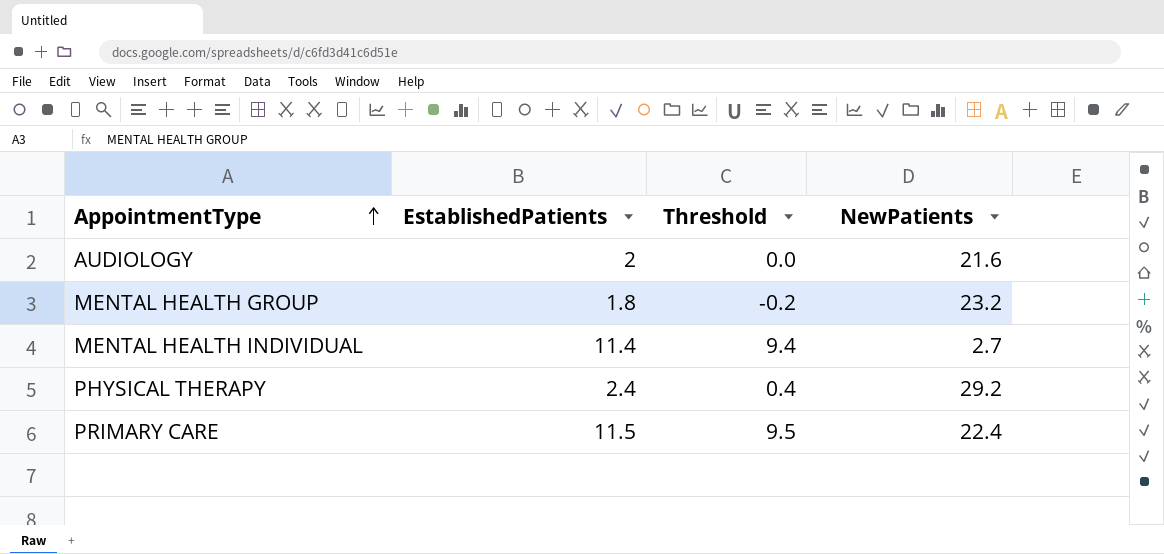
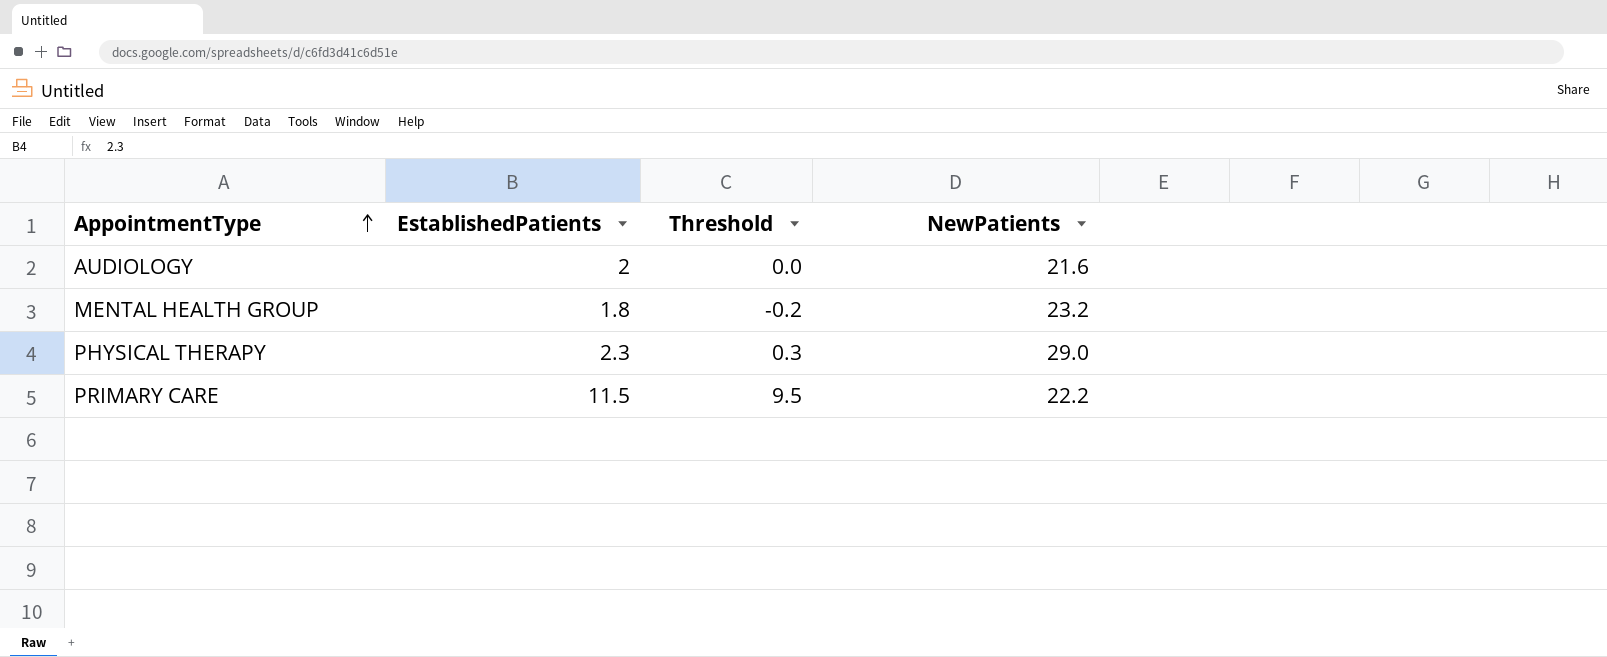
row MENTAL HEALTH INDIVIDUAL: 11.4 | 9.4 | 2.7 -> none
PHYSICAL THERAPY | EstablishedPatients: 2.4 -> 2.3
PHYSICAL THERAPY | Threshold: 0.4 -> 0.3
PHYSICAL THERAPY | NewPatients: 29.2 -> 29.0
PRIMARY CARE | NewPatients: 22.4 -> 22.2

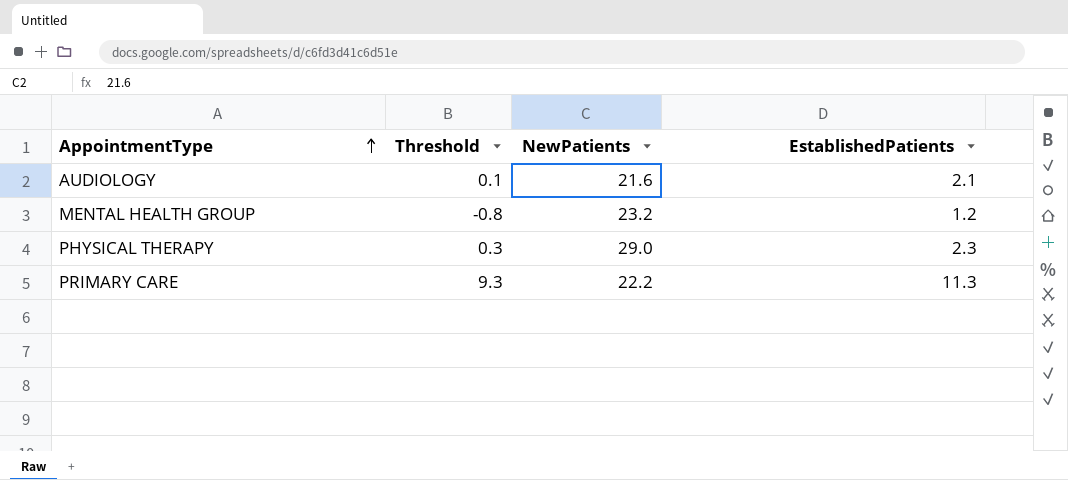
column EstablishedPatients | position: 2 -> 4
AUDIOLOGY | Threshold: 0.0 -> 0.1
AUDIOLOGY | EstablishedPatients: 2 -> 2.1
MENTAL HEALTH GROUP | Threshold: -0.2 -> -0.8
MENTAL HEALTH GROUP | EstablishedPatients: 1.8 -> 1.2
PRIMARY CARE | Threshold: 9.5 -> 9.3
PRIMARY CARE | EstablishedPatients: 11.5 -> 11.3

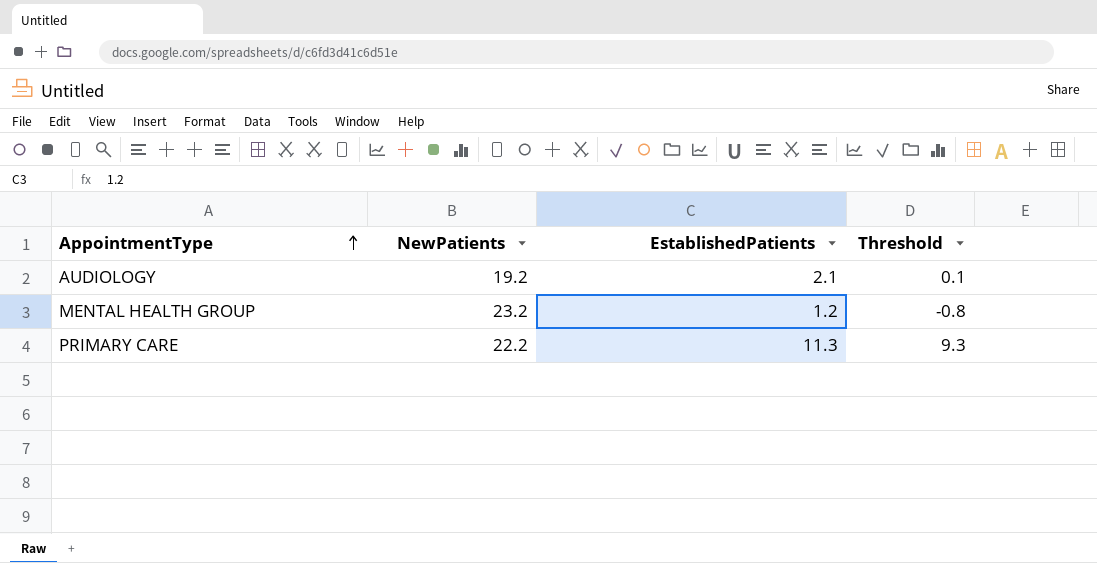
column Threshold | position: 2 -> 4
row PHYSICAL THERAPY: 0.3 | 29.0 | 2.3 -> none
AUDIOLOGY | NewPatients: 21.6 -> 19.2

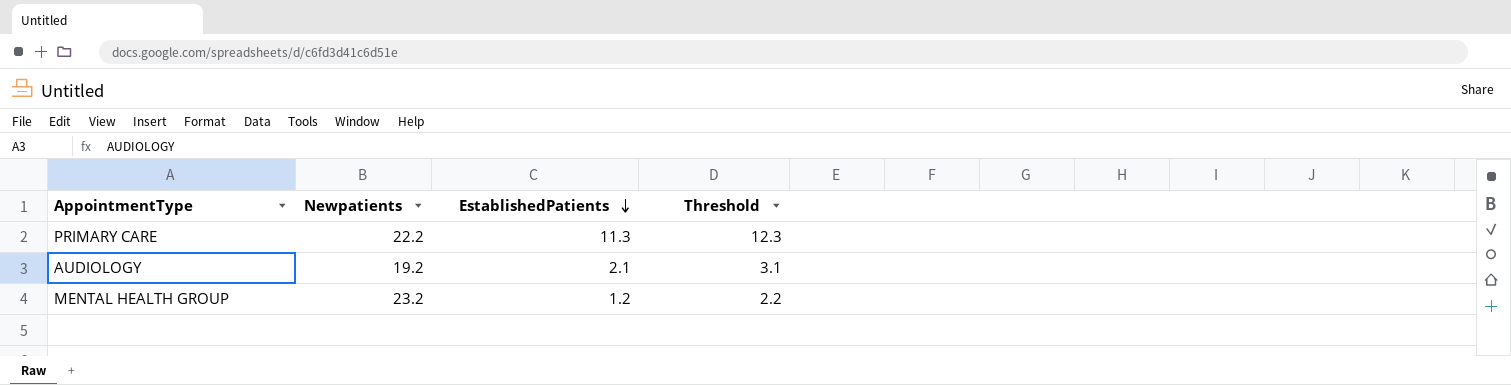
row order: AppointmentType ascending -> EstablishedPatients descending
column name: NewPatients -> Newpatients
column Threshold | formula: [EstablishedPatients] - 2 -> [EstablishedPatients] + 1

